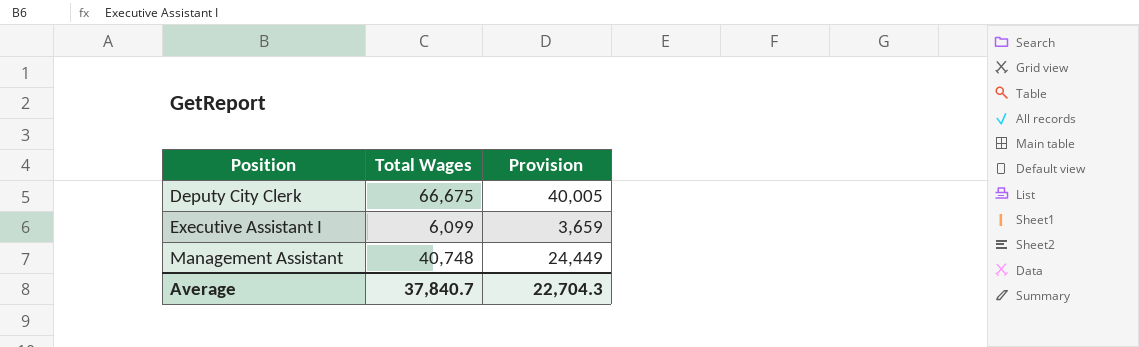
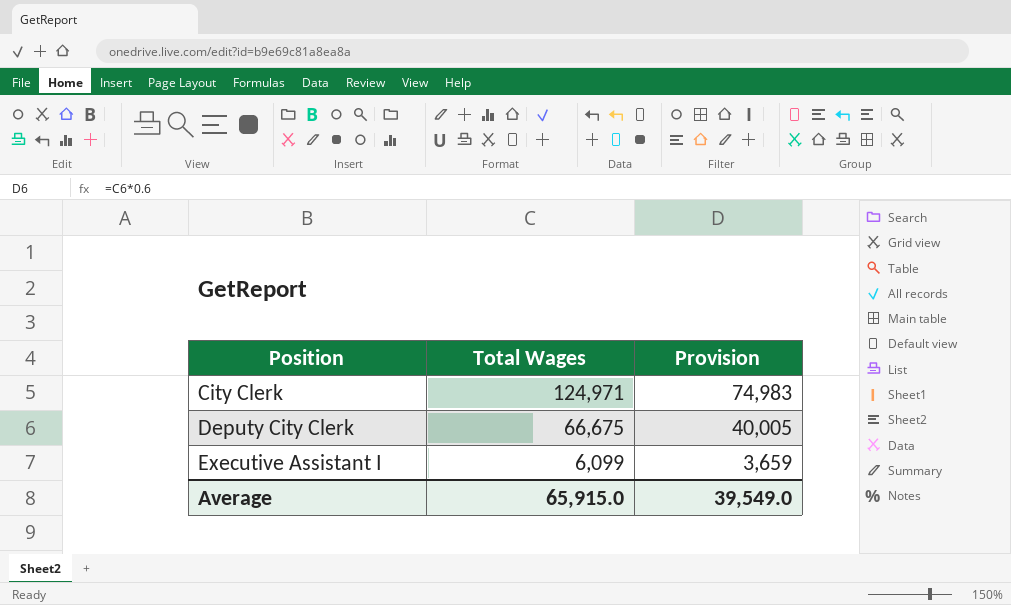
row Management Assistant: 40,748 | 24,449 -> none
row City Clerk: none -> 124,971 | 74,983
Average | Total Wages: 37,840.7 -> 65,915.0
Average | Provision: 22,704.3 -> 39,549.0

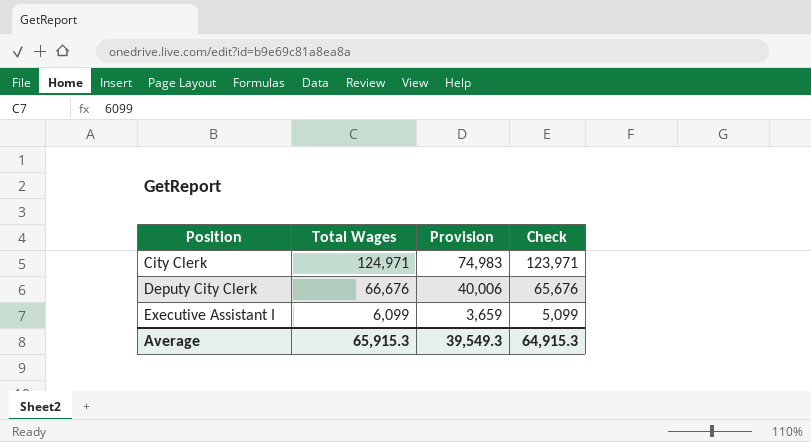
column Check | formula: none -> [Total Wages] - 1000
Deputy City Clerk | Total Wages: 66,675 -> 66,676
Deputy City Clerk | Provision: 40,005 -> 40,006
Average | Total Wages: 65,915.0 -> 65,915.3
Average | Provision: 39,549.0 -> 39,549.3

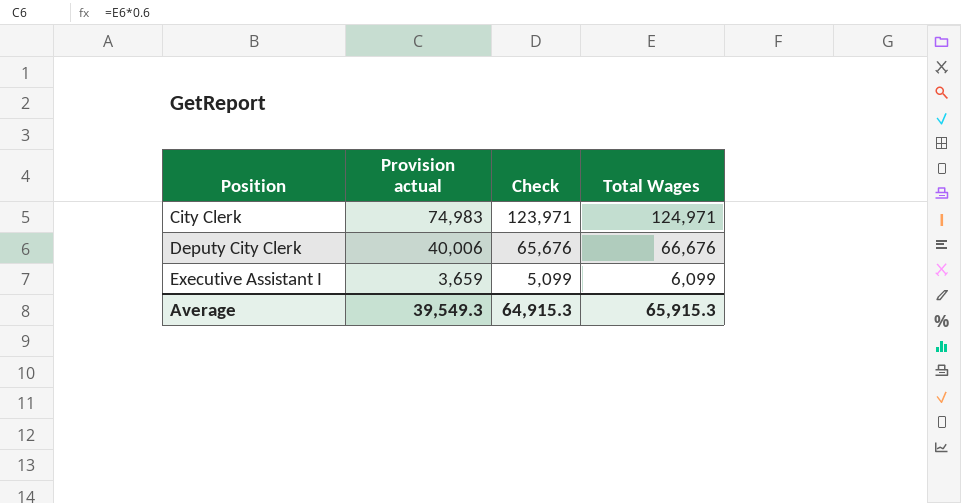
column name: Provision -> Provision actual
column Total Wages | position: 2 -> 4

